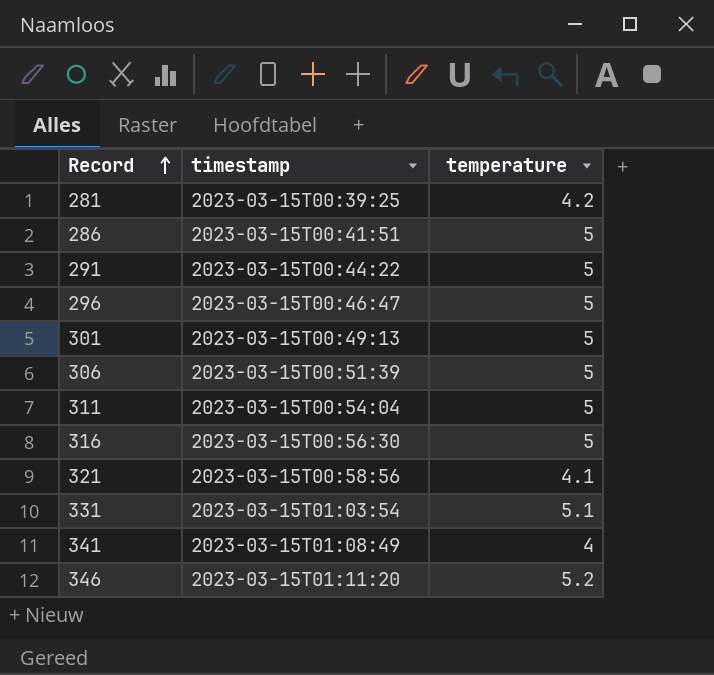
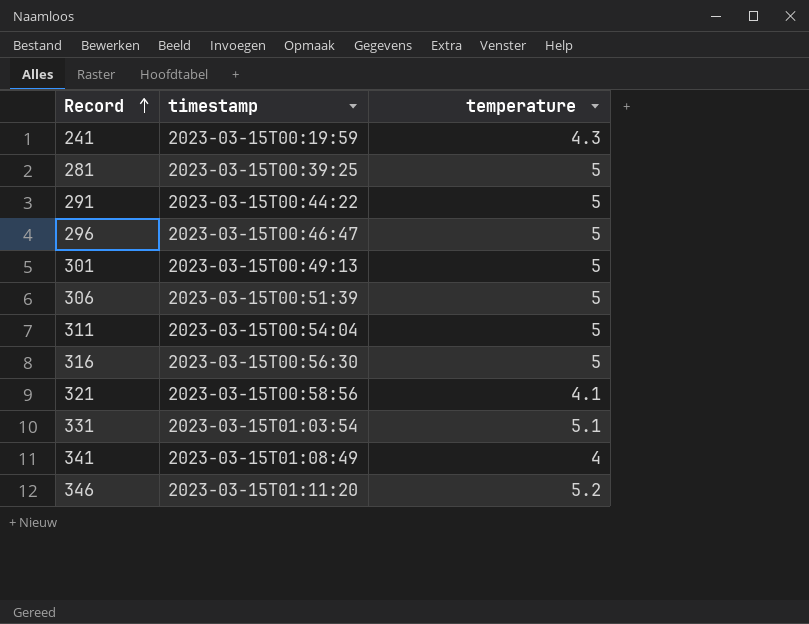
row 286: 2023-03-15T00:41:51 | 5 -> none
row 241: none -> 2023-03-15T00:19:59 | 4.3
281 | temperature: 4.2 -> 5

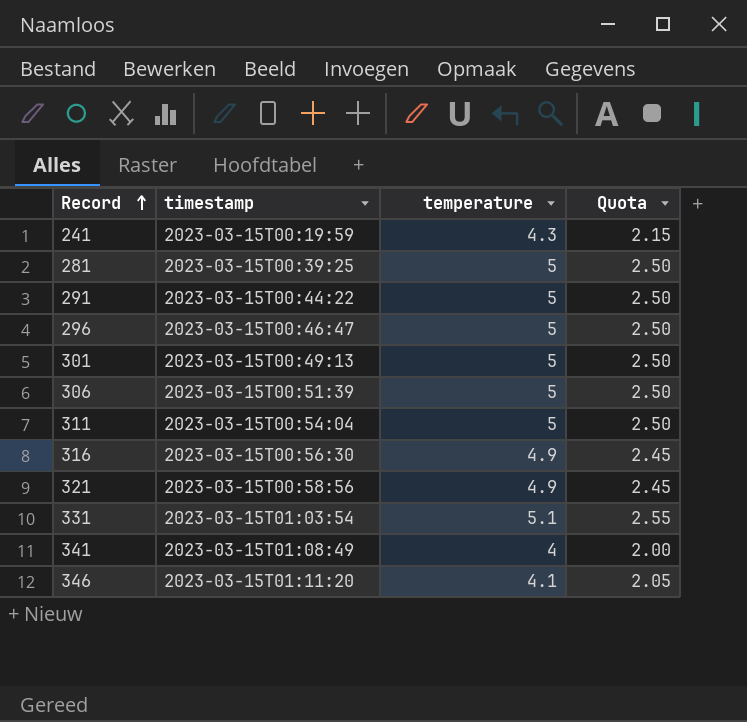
column Quota | formula: none -> [temperature] * 0.5
316 | temperature: 5 -> 4.9
321 | temperature: 4.1 -> 4.9
346 | temperature: 5.2 -> 4.1

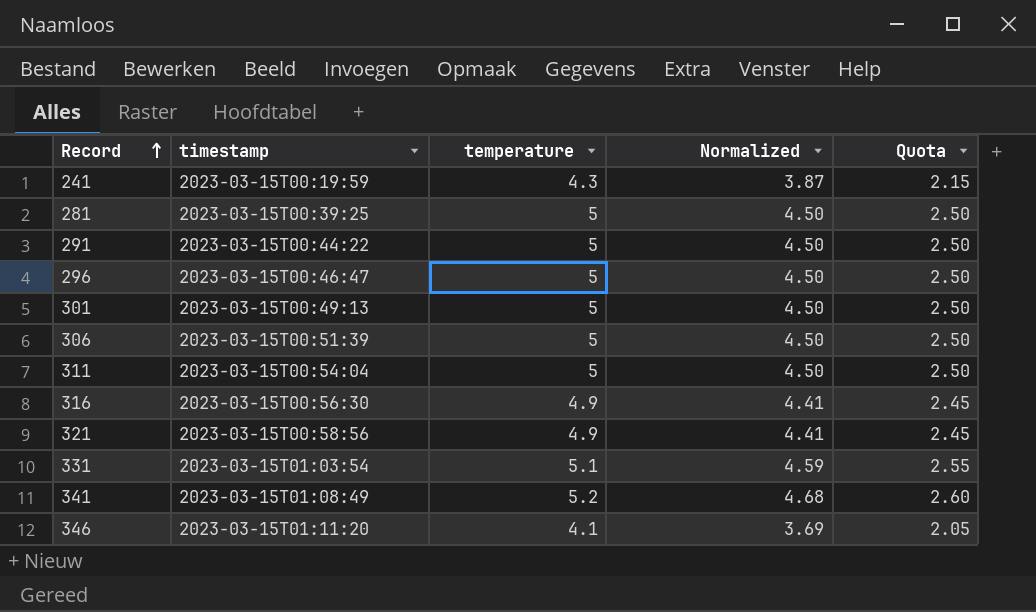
column Normalized | formula: none -> [temperature] * 0.9
341 | temperature: 4 -> 5.2
341 | Quota: 2.00 -> 2.60

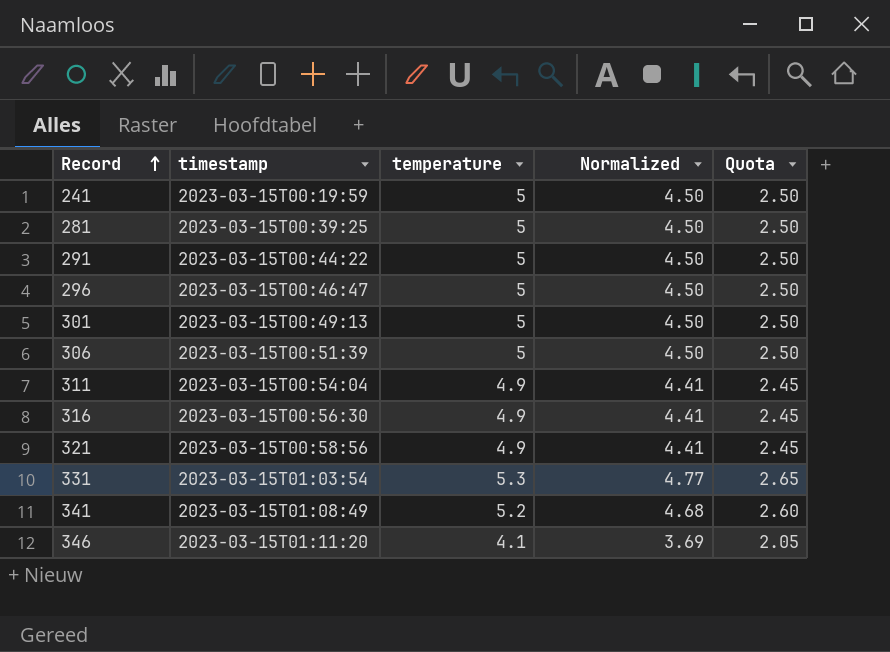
241 | temperature: 4.3 -> 5
241 | Normalized: 3.87 -> 4.50
241 | Quota: 2.15 -> 2.50
311 | temperature: 5 -> 4.9
311 | Normalized: 4.50 -> 4.41
311 | Quota: 2.50 -> 2.45
331 | temperature: 5.1 -> 5.3
331 | Normalized: 4.59 -> 4.77
331 | Quota: 2.55 -> 2.65

